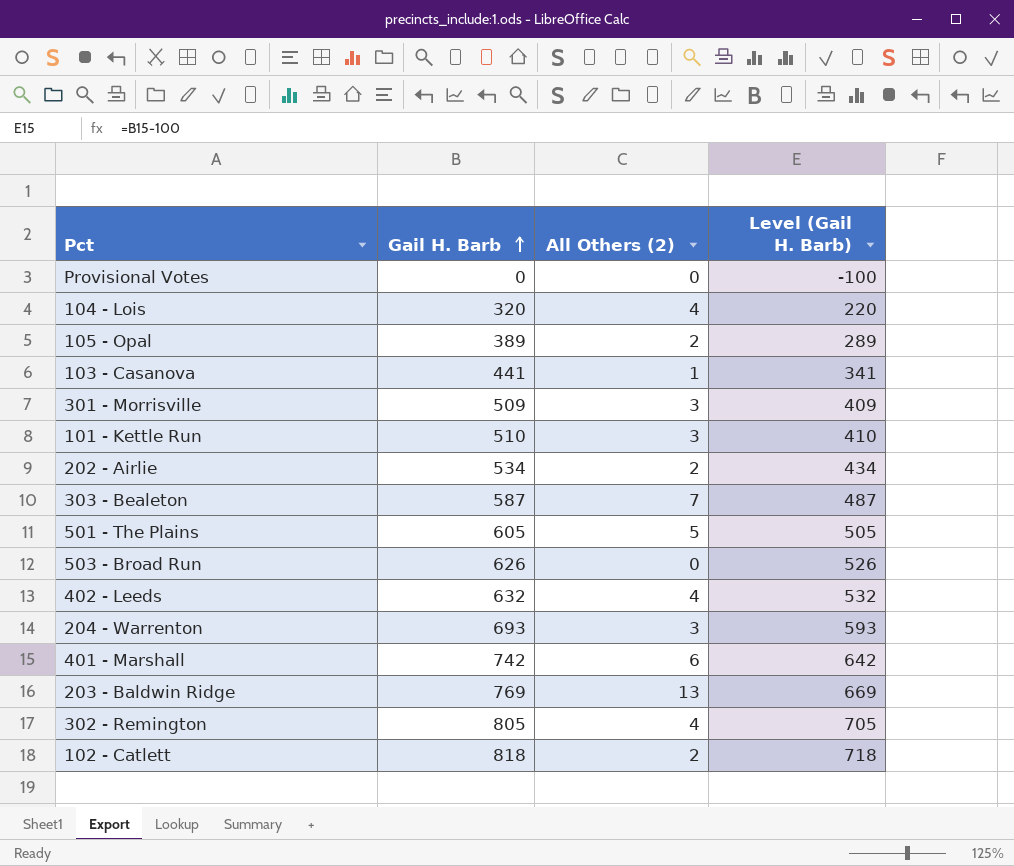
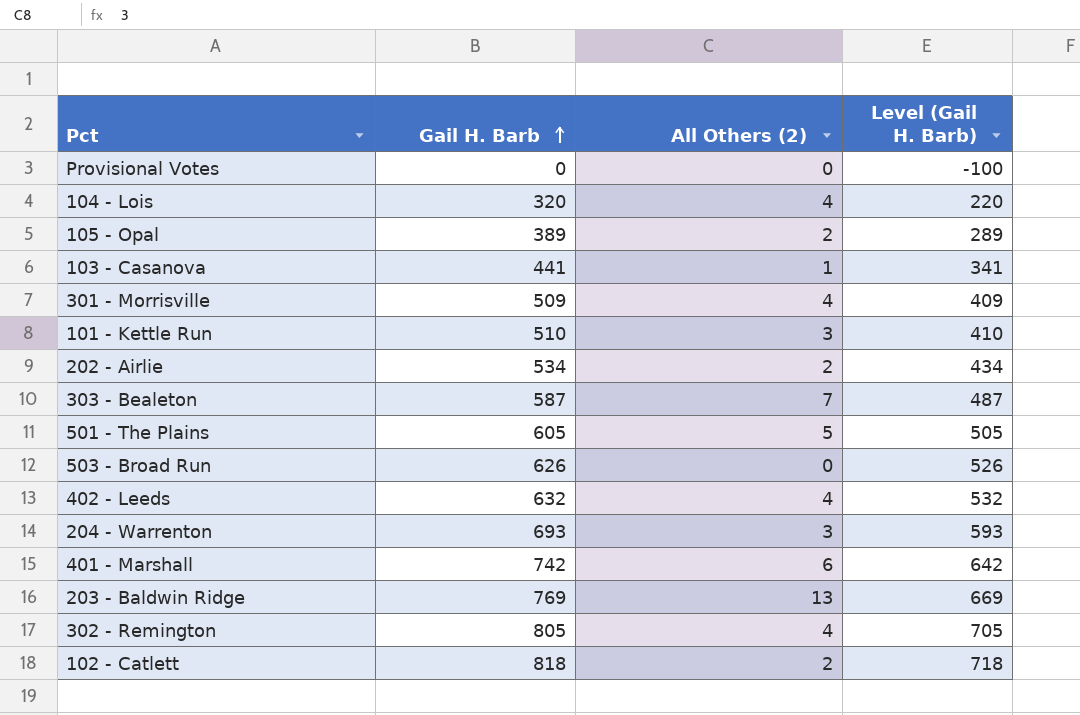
301 - Morrisville | All Others (2): 3 -> 4

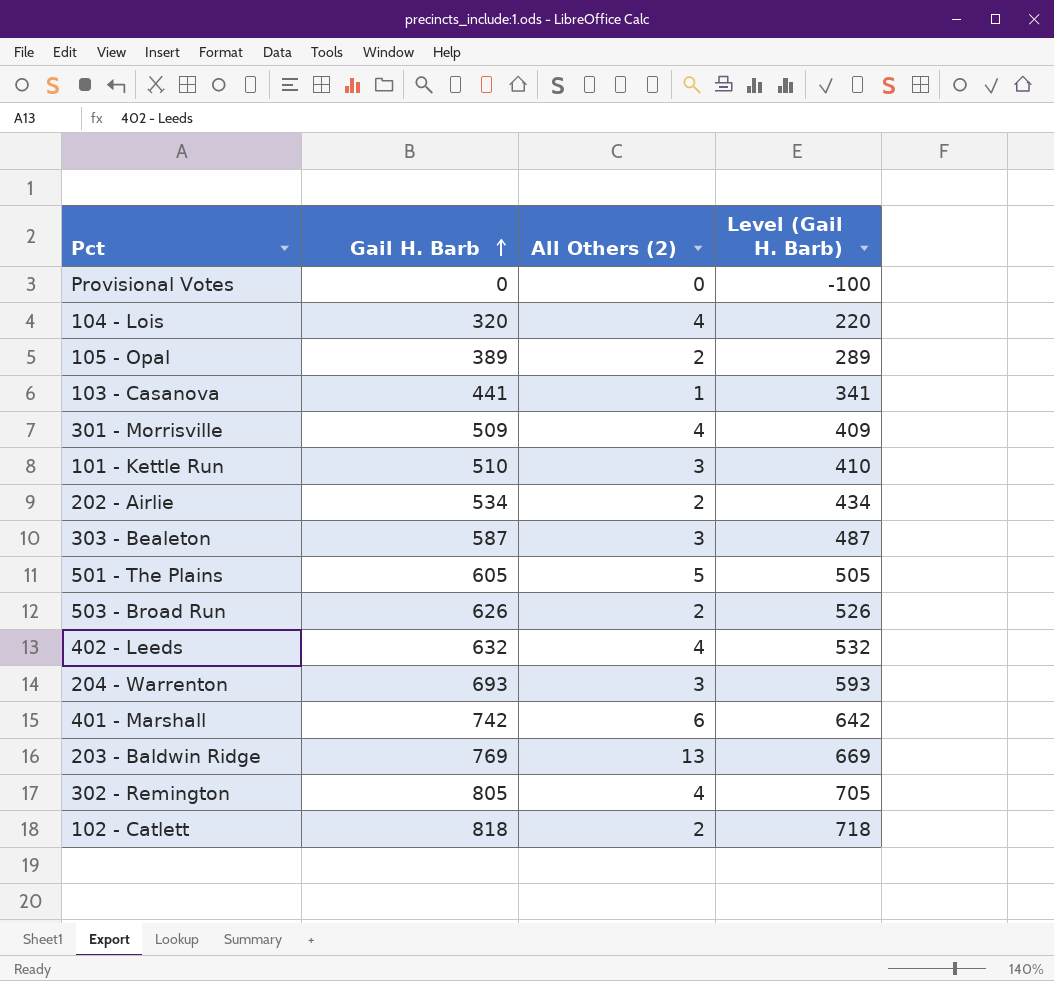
303 - Bealeton | All Others (2): 7 -> 3
503 - Broad Run | All Others (2): 0 -> 2

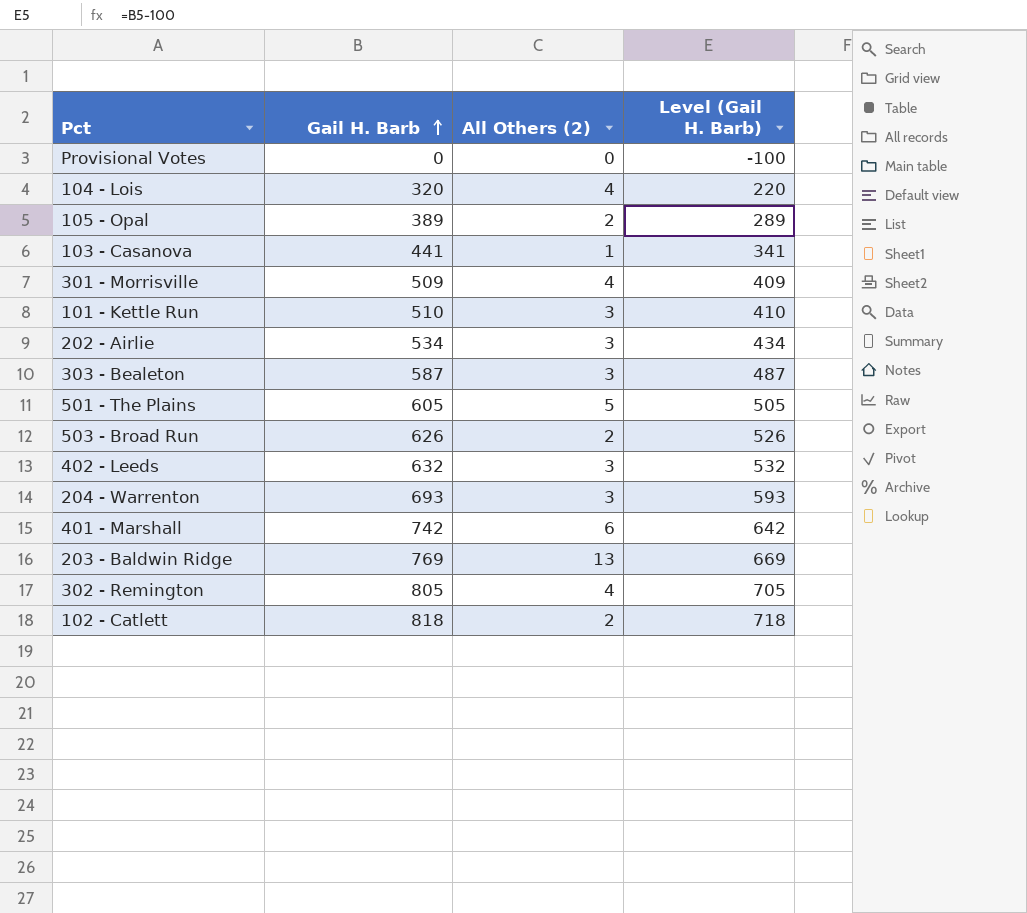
202 - Airlie | All Others (2): 2 -> 3
402 - Leeds | All Others (2): 4 -> 3

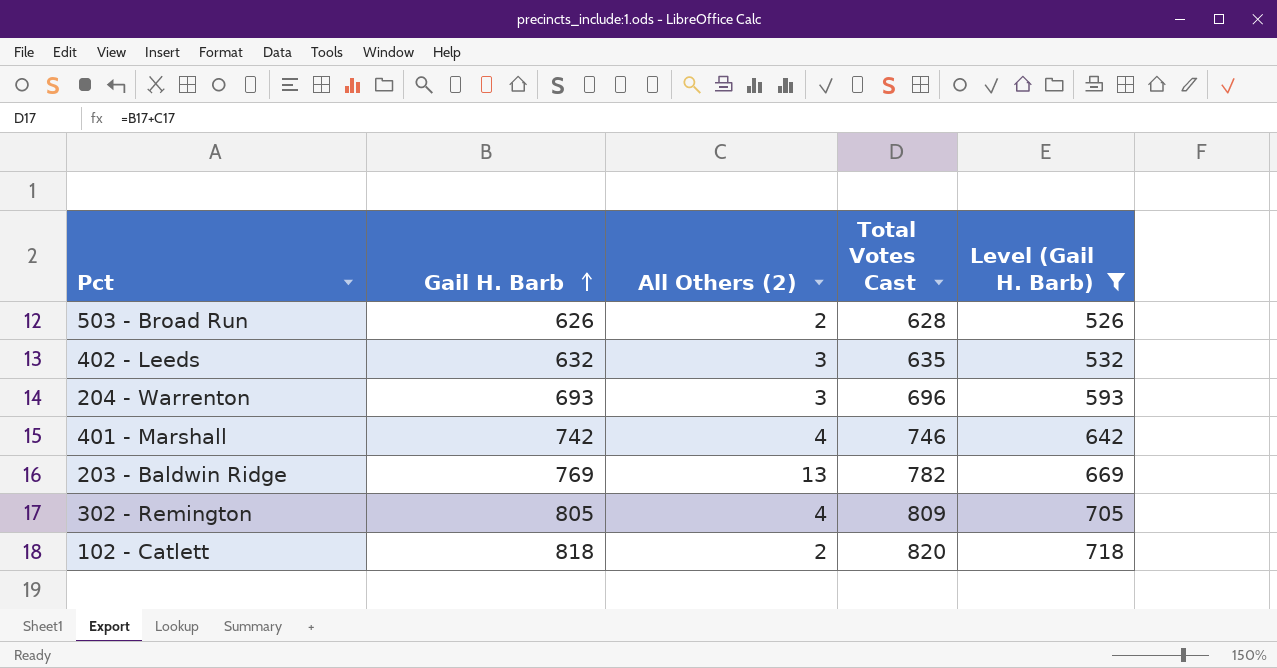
filter: none -> Level (Gail H. Barb) >= 526
column Total Votes Cast | formula: none -> [Gail H. Barb] + [All Others (2)]
401 - Marshall | All Others (2): 6 -> 4

